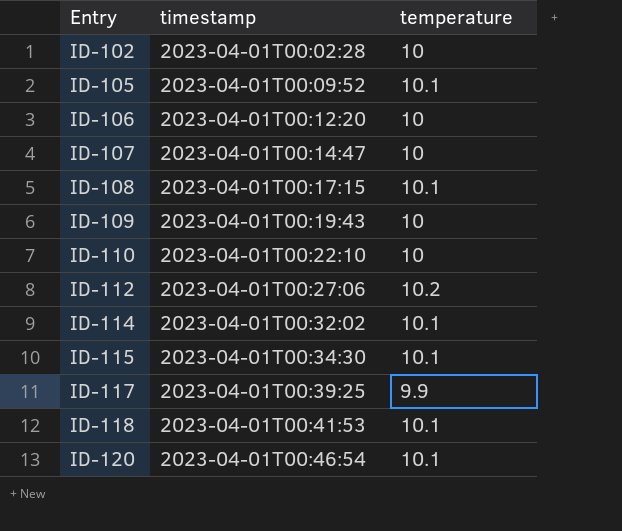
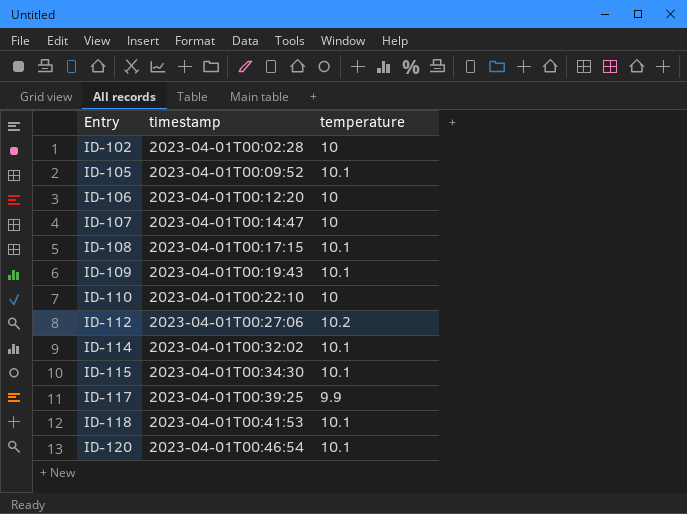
ID-109 | temperature: 10 -> 10.1

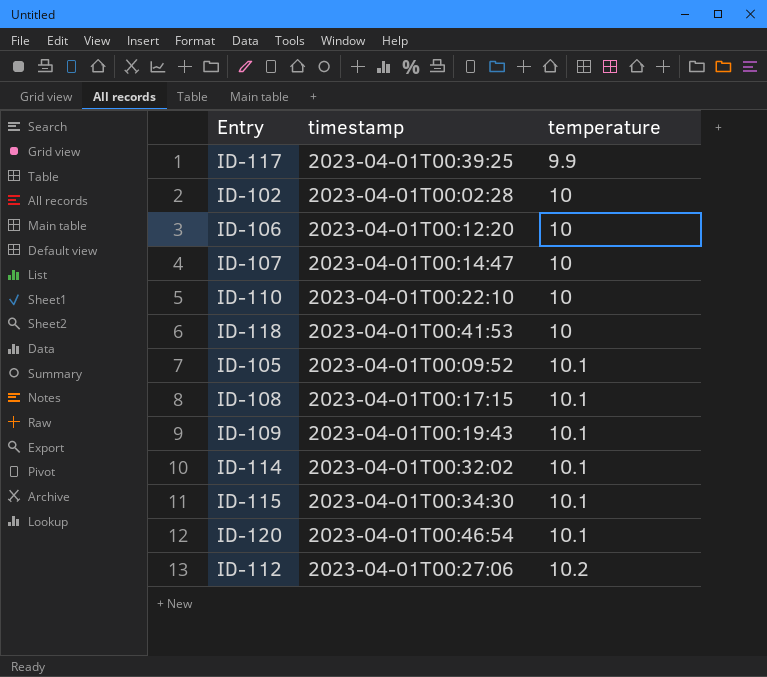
row order: Entry ascending -> temperature ascending
ID-118 | temperature: 10.1 -> 10

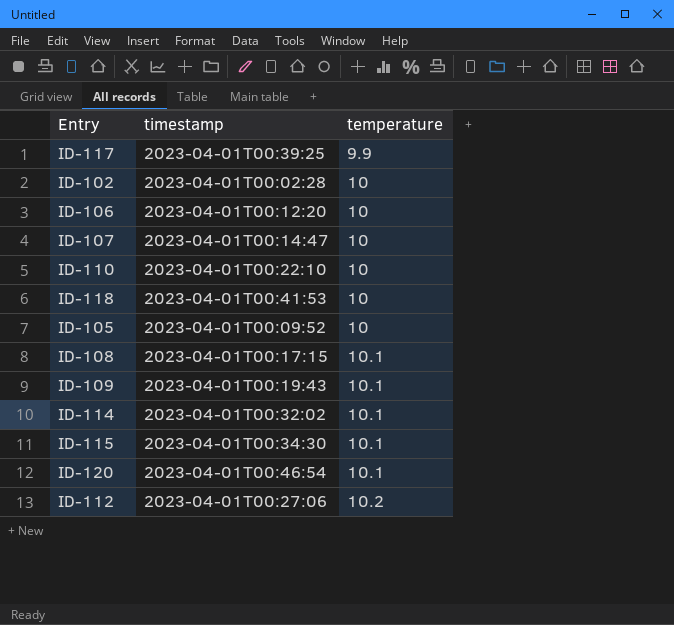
ID-105 | temperature: 10.1 -> 10

